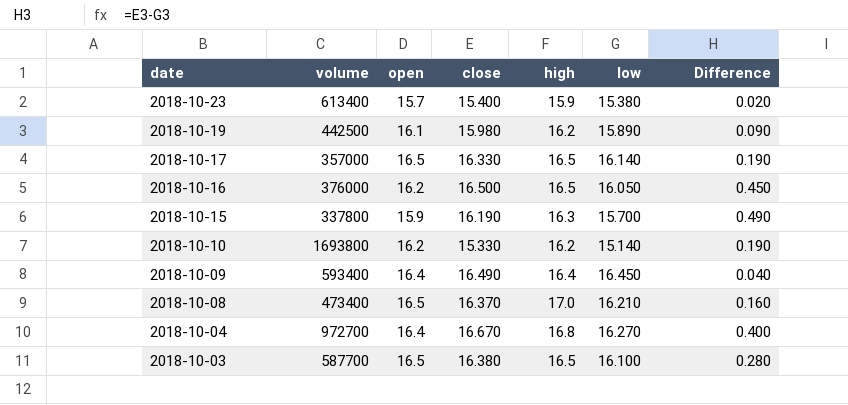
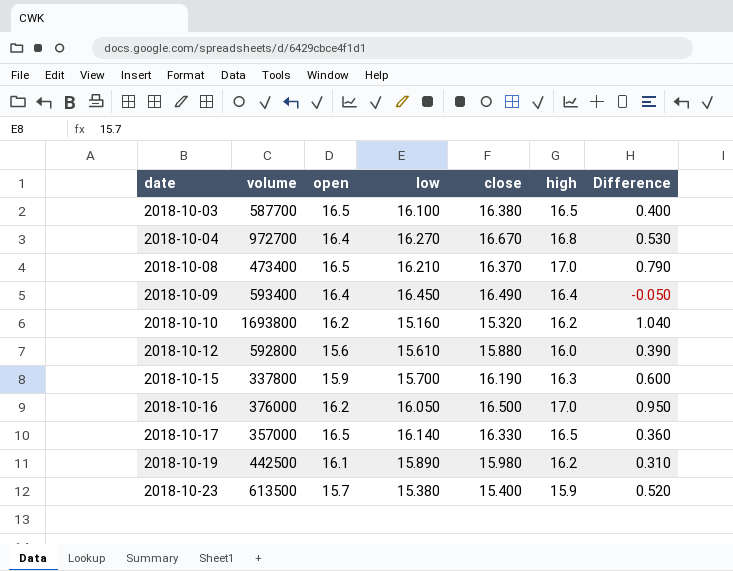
row order: date descending -> date ascending
column low | position: 6 -> 4
column Difference | formula: [close] - [low] -> [high] - [low]
2018-10-10 | low: 15.140 -> 15.160
2018-10-10 | close: 15.330 -> 15.320
row 2018-10-12: none -> 592800 | 15.6 | 15.610 | 15.880 | 16.0 | 0.390
2018-10-16 | high: 16.5 -> 17.0
2018-10-23 | volume: 613400 -> 613500

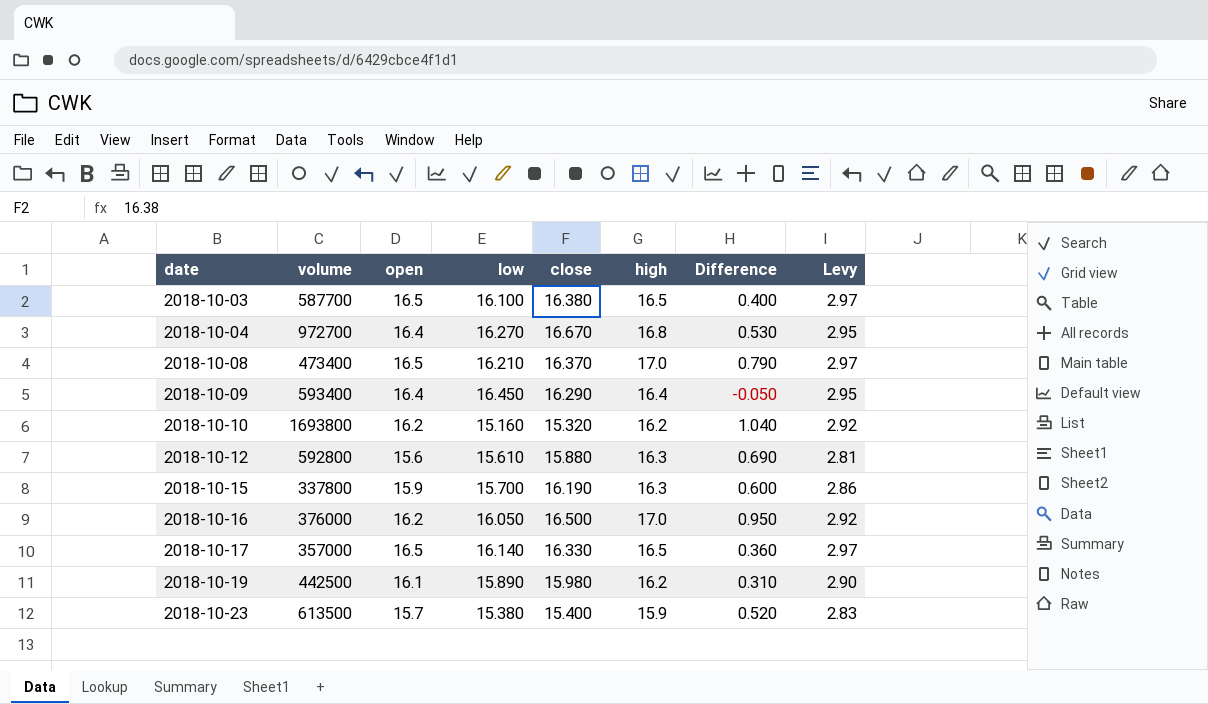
column Levy | formula: none -> [open] * 0.18
2018-10-09 | close: 16.490 -> 16.290
2018-10-12 | high: 16.0 -> 16.3
2018-10-12 | Difference: 0.390 -> 0.690

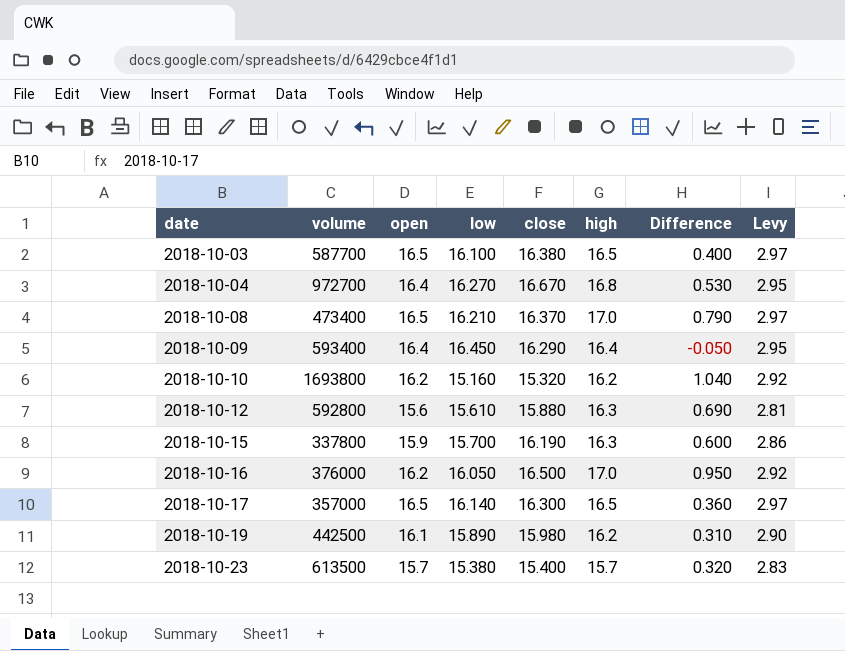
2018-10-17 | close: 16.330 -> 16.300
2018-10-23 | high: 15.9 -> 15.7
2018-10-23 | Difference: 0.520 -> 0.320

